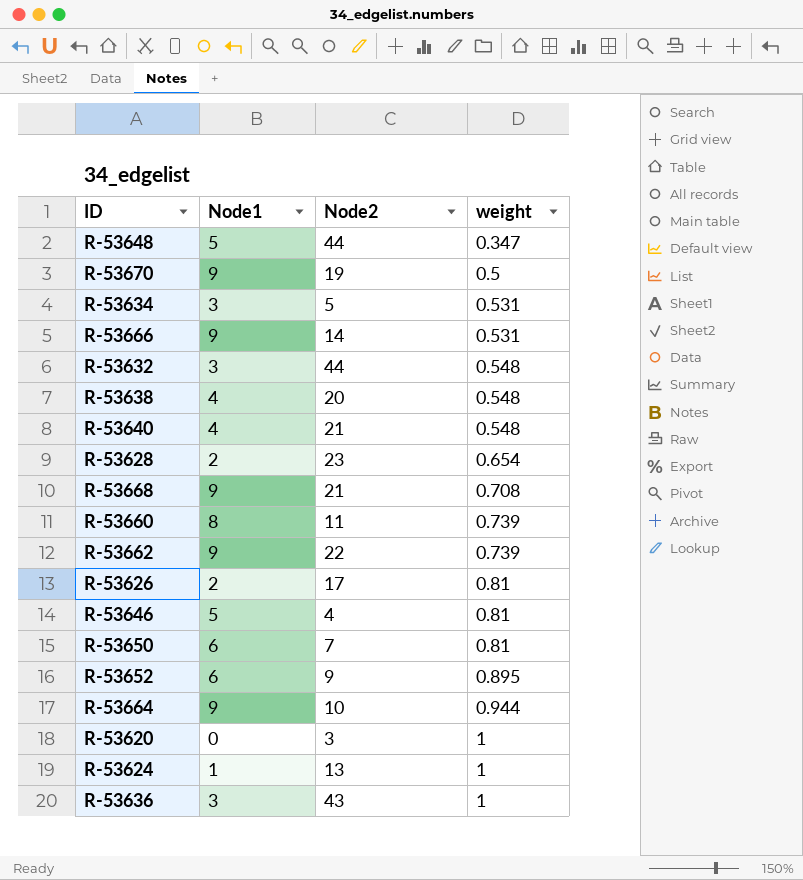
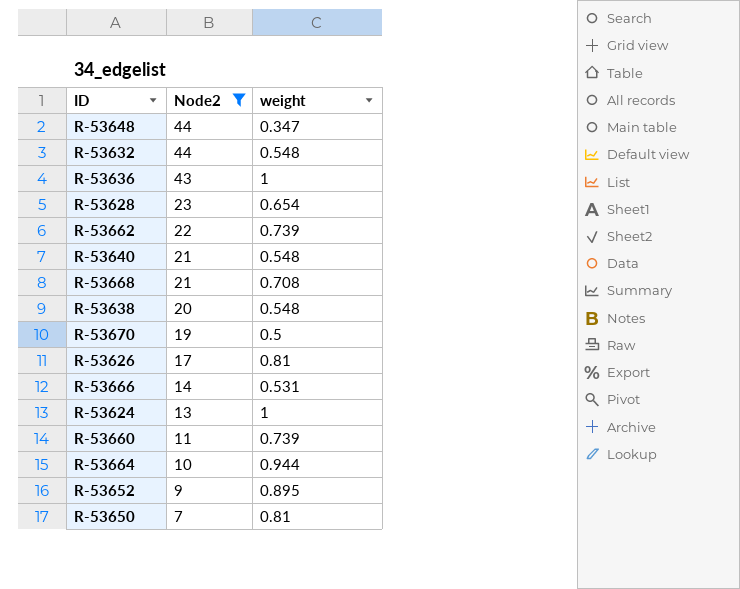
filter: none -> Node2 >= 7
row order: weight ascending -> Node2 descending
column Node1 | position: 2 -> none

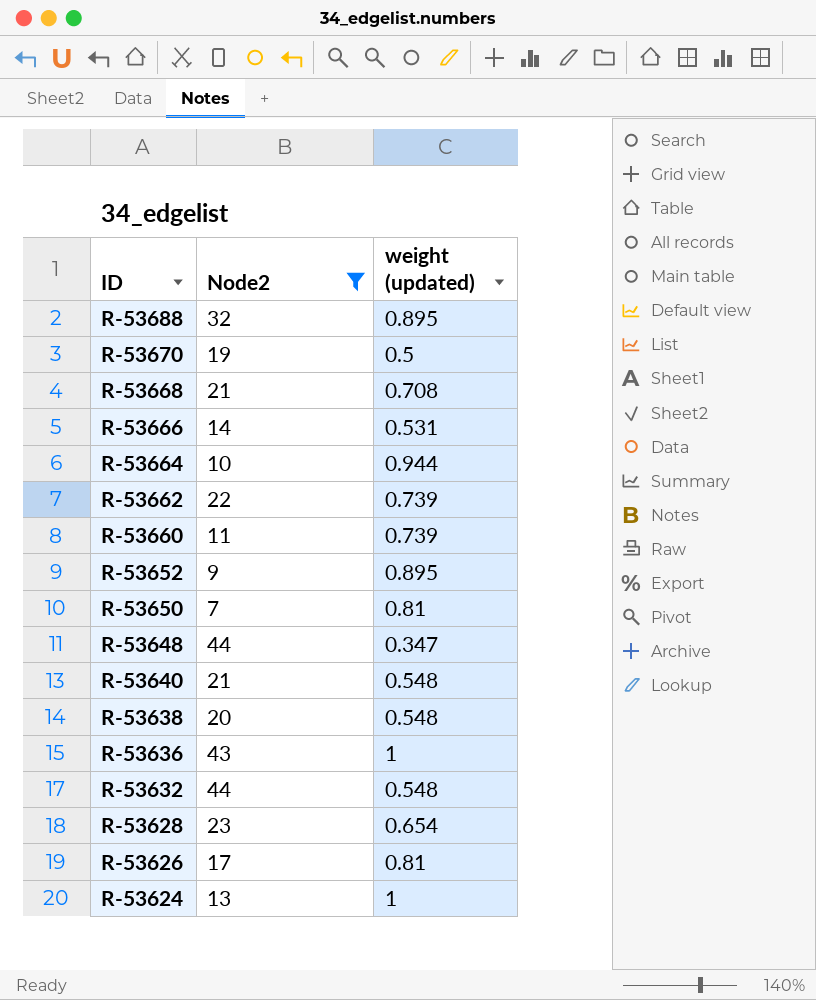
row order: Node2 descending -> ID descending
column name: weight -> weight (updated)
row R-53688: none -> 32 | 0.895

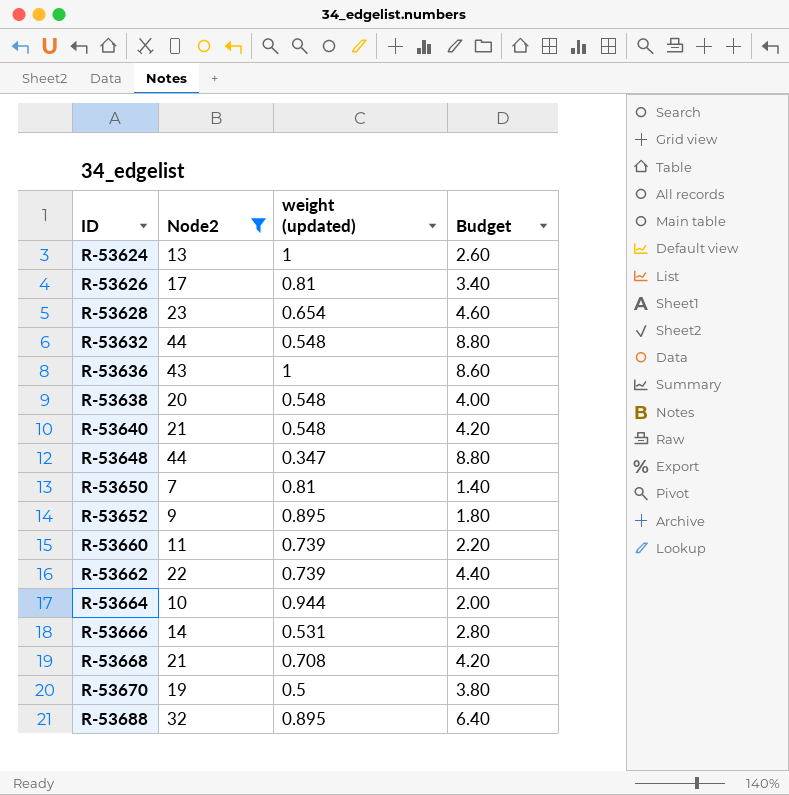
row order: ID descending -> ID ascending
column Budget | formula: none -> [Node2] * 0.2

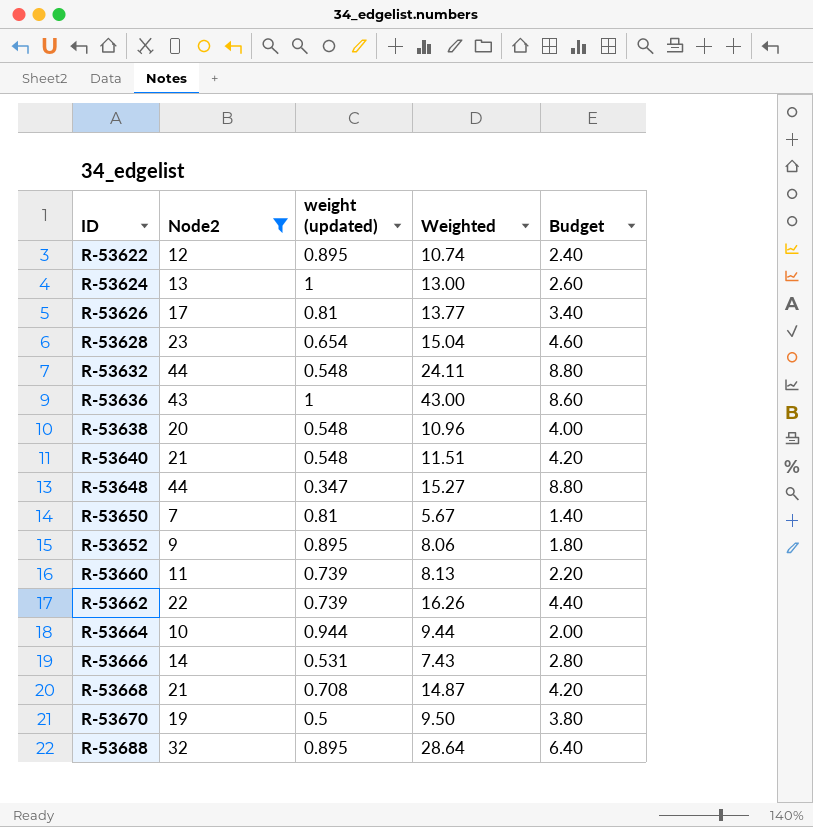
column Weighted | formula: none -> [Node2] * [weight (updated)]
row R-53622: none -> 12 | 0.895 | 10.74 | 2.40

